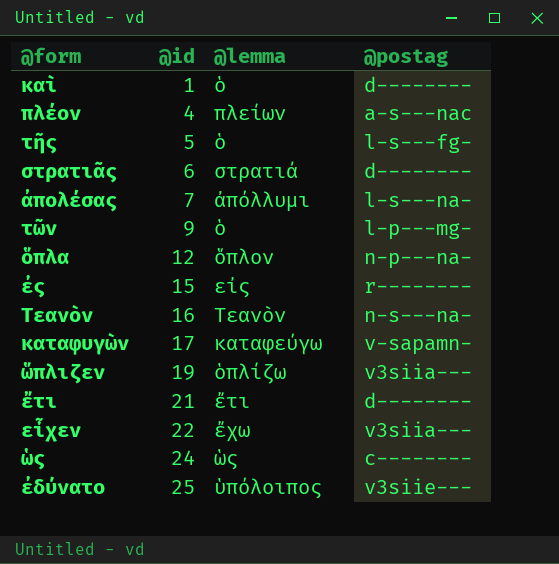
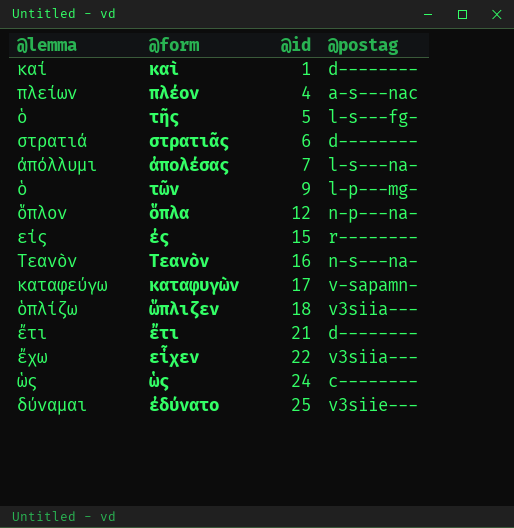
column @lemma | position: 3 -> 1
καὶ | @lemma: ὁ -> καί
ὥπλιζεν | @id: 19 -> 18
ἐδύνατο | @lemma: ὑπόλοιπος -> δύναμαι

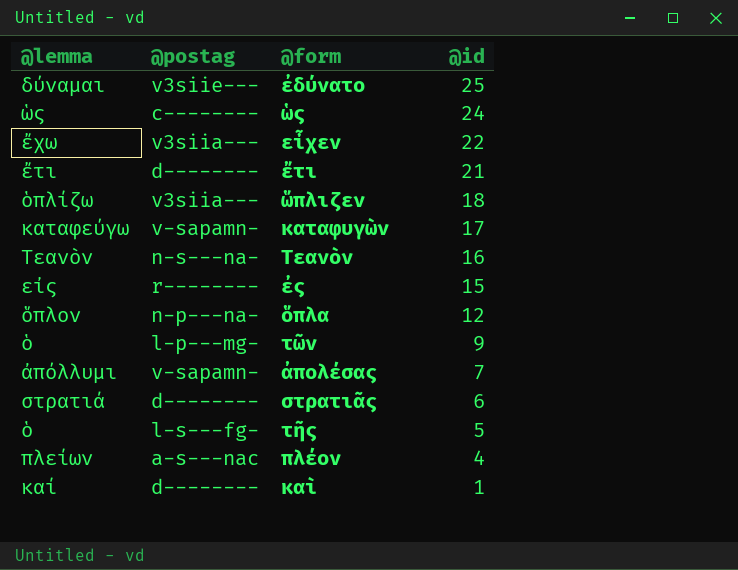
row order: @id ascending -> @id descending
column @postag | position: 4 -> 2
ἀπολέσας | @postag: l-s---na- -> v-sapamn-

